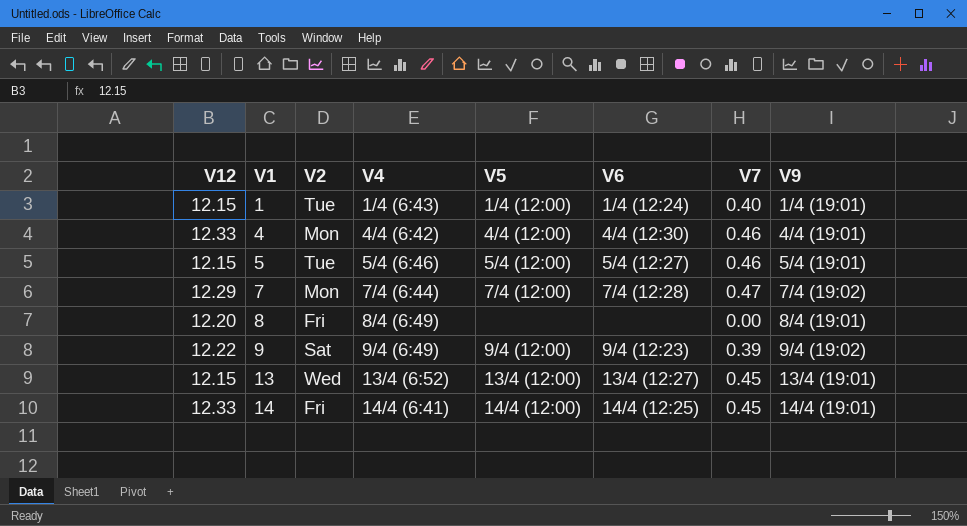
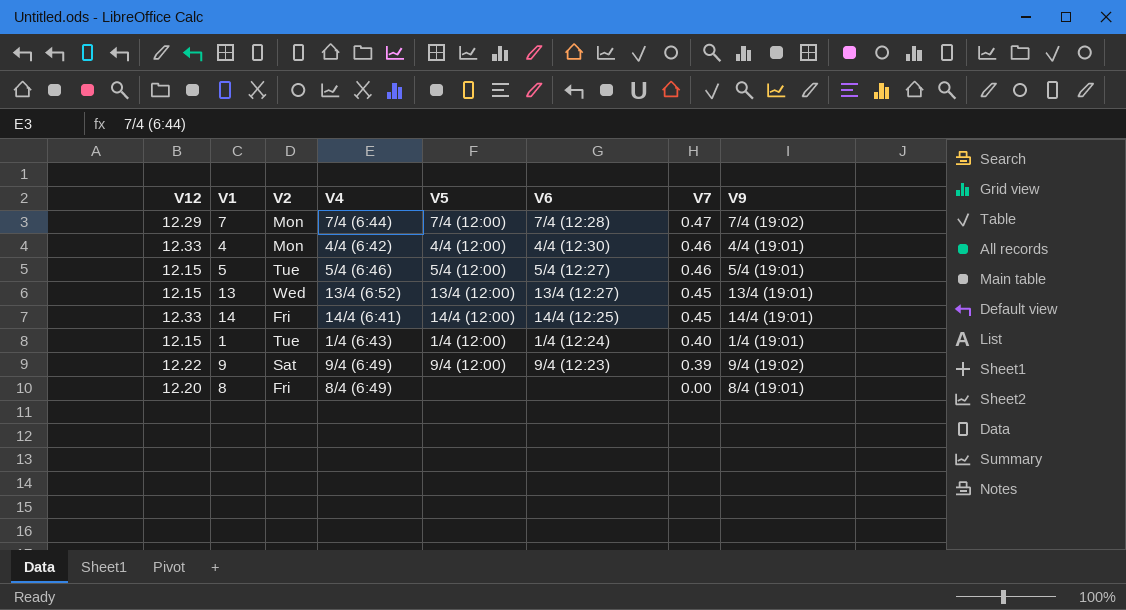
row order: V1 ascending -> V7 descending

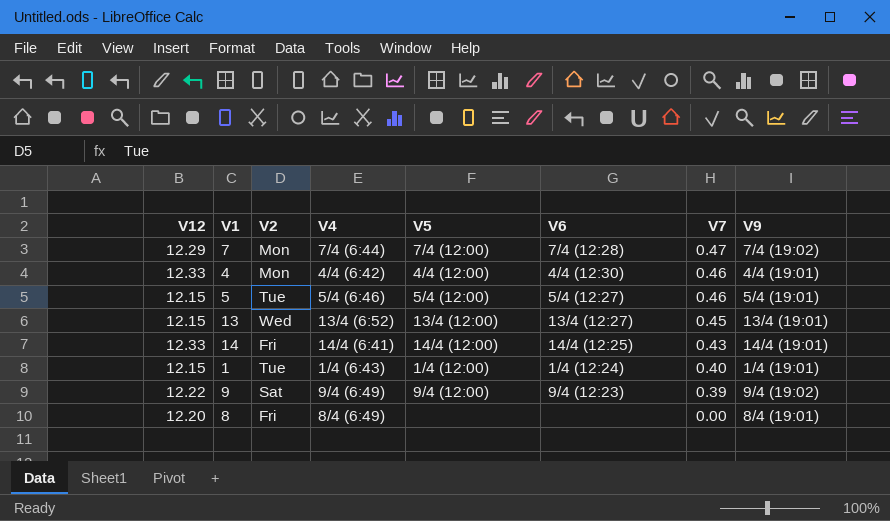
14 | V7: 0.45 -> 0.43

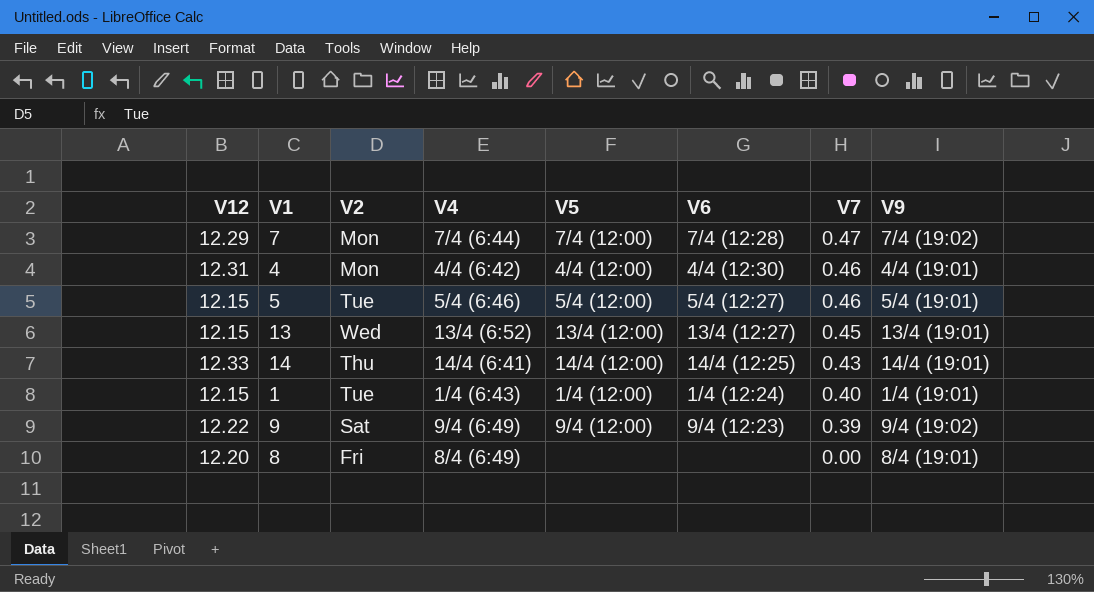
4 | V12: 12.33 -> 12.31
14 | V2: Fri -> Thu

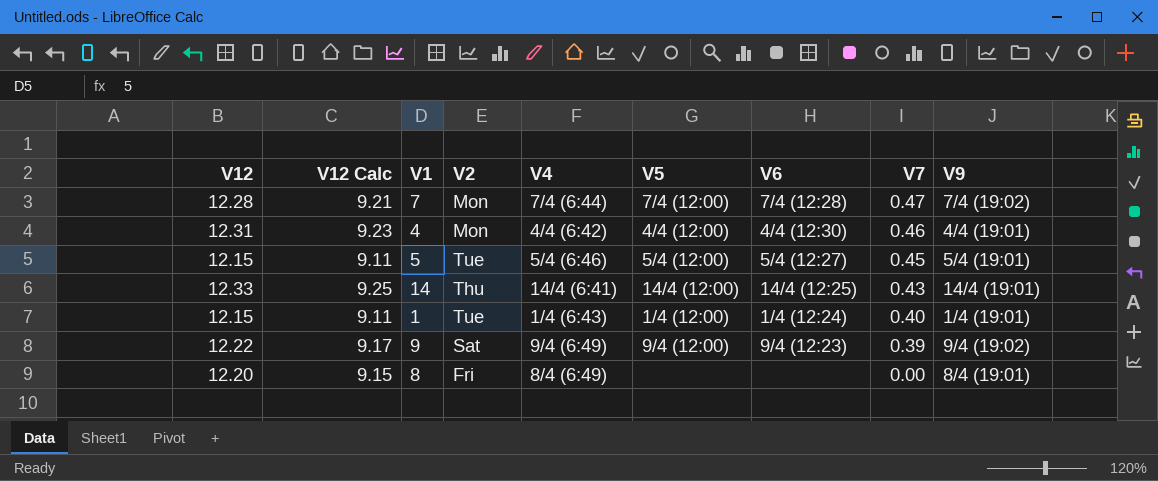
column V12 Calc | formula: none -> [V12] * 0.75
row 13: 12.15 | Wed | 13/4 (6:52) | 13/4 (12:00) | 13/4 (12:27) | 0.45 | 13/4 (19:01) -> none
7 | V12: 12.29 -> 12.28
5 | V7: 0.46 -> 0.45

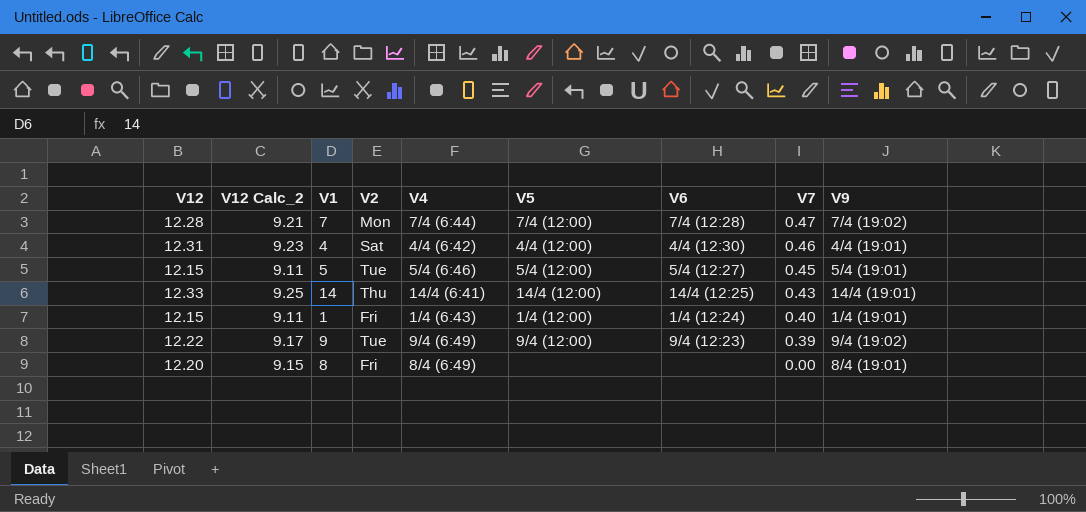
column name: V12 Calc -> V12 Calc_2
4 | V2: Mon -> Sat
1 | V2: Tue -> Fri
9 | V2: Sat -> Tue

